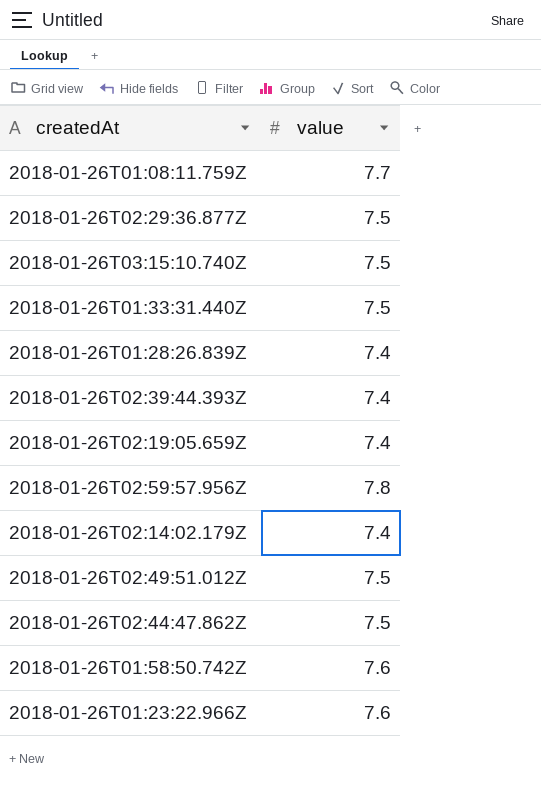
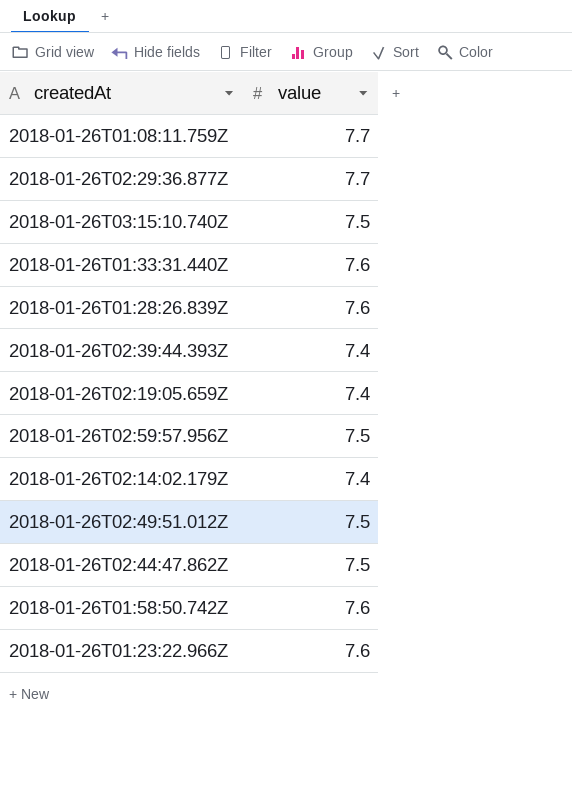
2018-01-26T02:29:36.877Z | value: 7.5 -> 7.7
2018-01-26T01:33:31.440Z | value: 7.5 -> 7.6
2018-01-26T01:28:26.839Z | value: 7.4 -> 7.6
2018-01-26T02:59:57.956Z | value: 7.8 -> 7.5

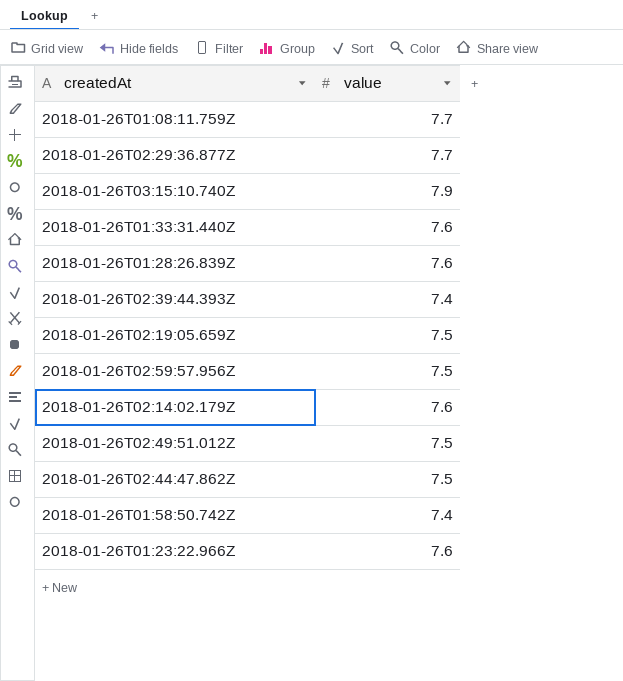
2018-01-26T03:15:10.740Z | value: 7.5 -> 7.9
2018-01-26T02:19:05.659Z | value: 7.4 -> 7.5
2018-01-26T02:14:02.179Z | value: 7.4 -> 7.6
2018-01-26T01:58:50.742Z | value: 7.6 -> 7.4

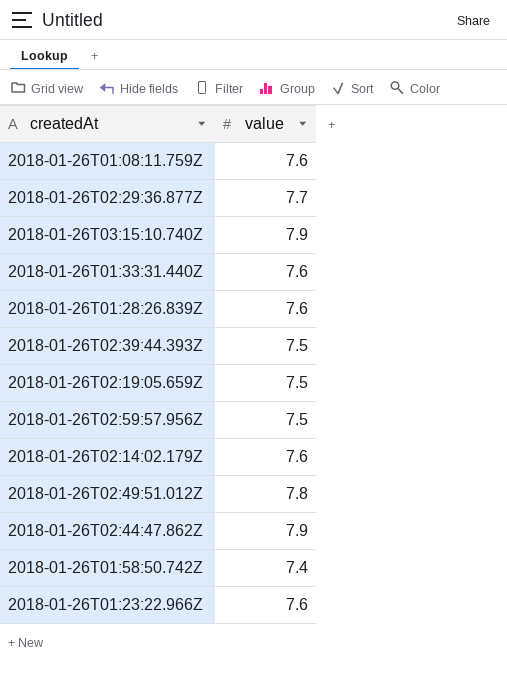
2018-01-26T01:08:11.759Z | value: 7.7 -> 7.6
2018-01-26T02:39:44.393Z | value: 7.4 -> 7.5
2018-01-26T02:49:51.012Z | value: 7.5 -> 7.8
2018-01-26T02:44:47.862Z | value: 7.5 -> 7.9

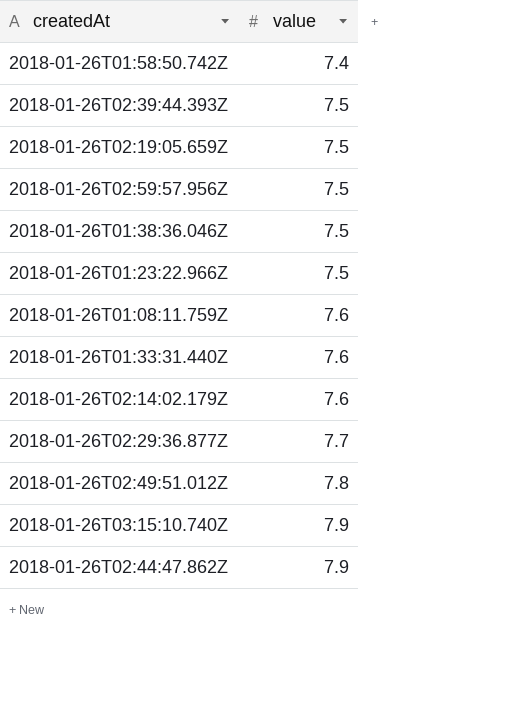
row order: none -> value ascending
row 2018-01-26T01:28:26.839Z: 7.6 -> none
row 2018-01-26T01:38:36.046Z: none -> 7.5
2018-01-26T01:23:22.966Z | value: 7.6 -> 7.5

